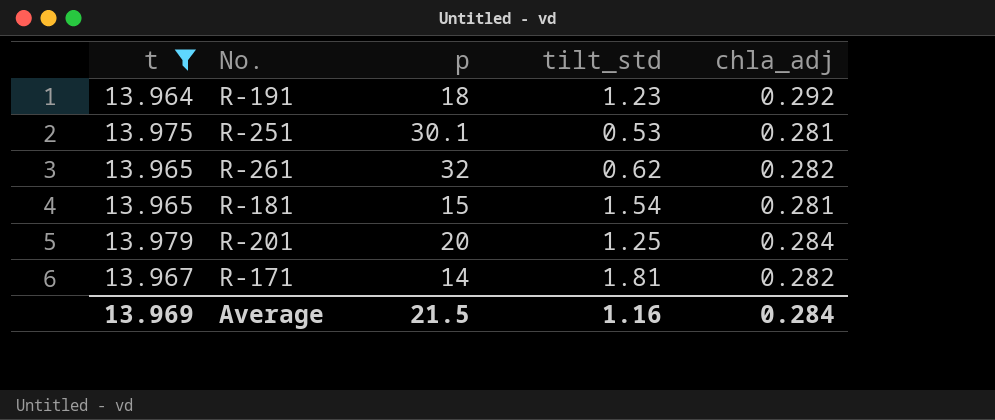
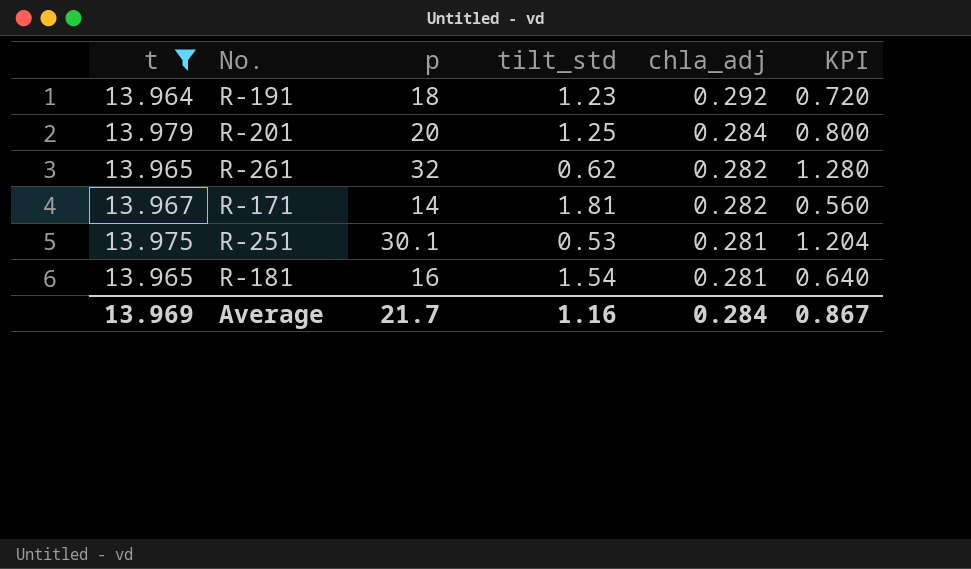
row order: none -> chla_adj descending
column KPI | formula: none -> [p] * 0.04
R-181 | p: 15 -> 16
Average | p: 21.5 -> 21.7

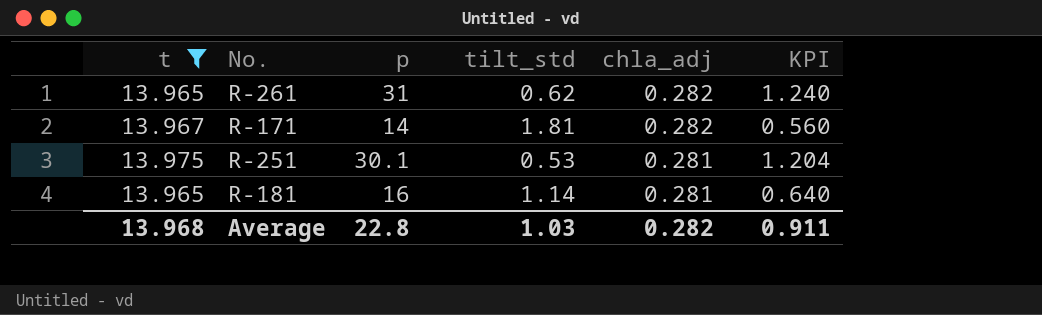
row R-191: 13.964 | 18 | 1.23 | 0.292 | 0.720 -> none
row R-201: 13.979 | 20 | 1.25 | 0.284 | 0.800 -> none
R-261 | p: 32 -> 31
R-261 | KPI: 1.280 -> 1.240
R-181 | tilt_std: 1.54 -> 1.14
Average | t: 13.969 -> 13.968
Average | p: 21.7 -> 22.8
Average | tilt_std: 1.16 -> 1.03
Average | chla_adj: 0.284 -> 0.282
Average | KPI: 0.867 -> 0.911

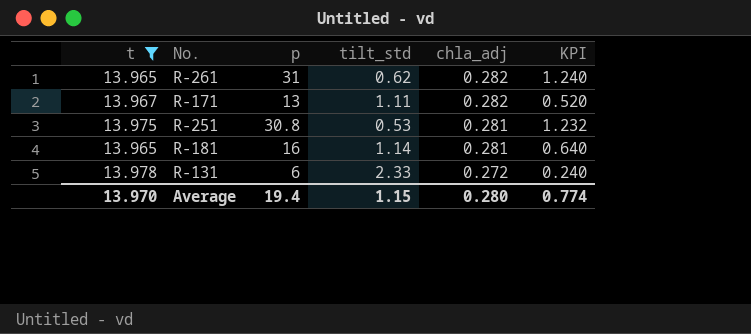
R-171 | p: 14 -> 13
R-171 | tilt_std: 1.81 -> 1.11
R-171 | KPI: 0.560 -> 0.520
R-251 | p: 30.1 -> 30.8
R-251 | KPI: 1.204 -> 1.232
row R-131: none -> 13.978 | 6 | 2.33 | 0.272 | 0.240
Average | t: 13.968 -> 13.970
Average | p: 22.8 -> 19.4
Average | tilt_std: 1.03 -> 1.15
Average | chla_adj: 0.282 -> 0.280
Average | KPI: 0.911 -> 0.774

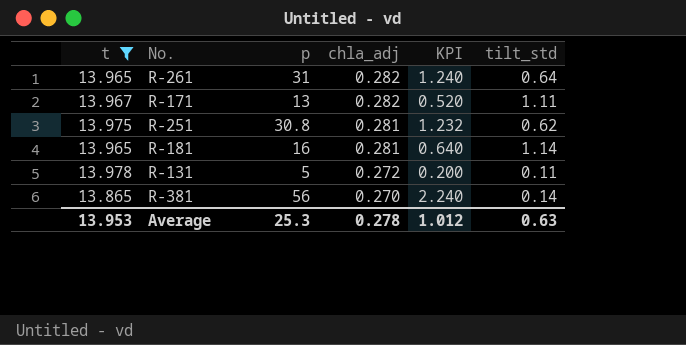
column tilt_std | position: 4 -> 6
R-261 | tilt_std: 0.62 -> 0.64
R-251 | tilt_std: 0.53 -> 0.62
R-131 | p: 6 -> 5
R-131 | KPI: 0.240 -> 0.200
R-131 | tilt_std: 2.33 -> 0.11
row R-381: none -> 13.865 | 56 | 0.270 | 2.240 | 0.14
Average | t: 13.970 -> 13.953
Average | p: 19.4 -> 25.3
Average | chla_adj: 0.280 -> 0.278
Average | KPI: 0.774 -> 1.012
Average | tilt_std: 1.15 -> 0.63

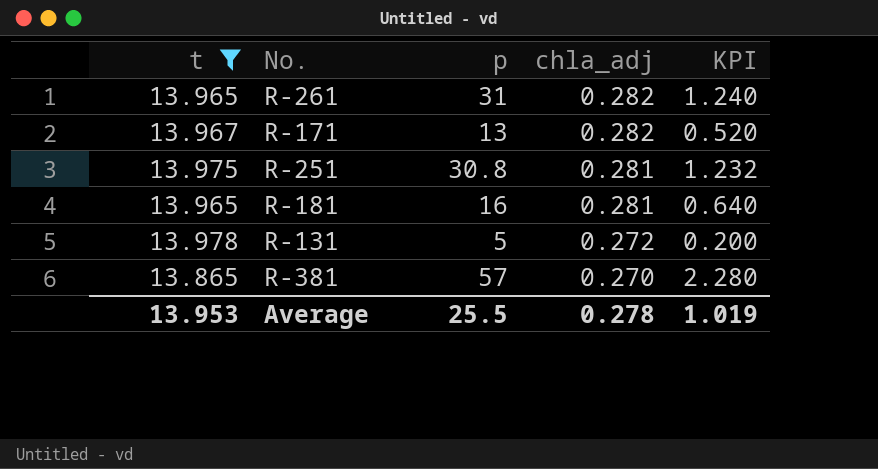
column tilt_std | position: 6 -> none
R-381 | p: 56 -> 57
R-381 | KPI: 2.240 -> 2.280
Average | p: 25.3 -> 25.5
Average | KPI: 1.012 -> 1.019

